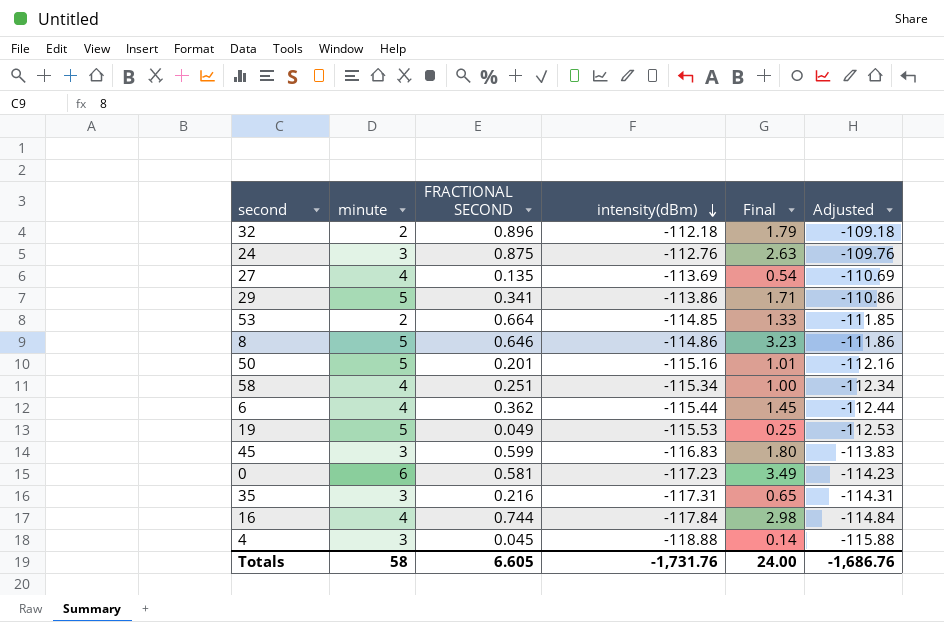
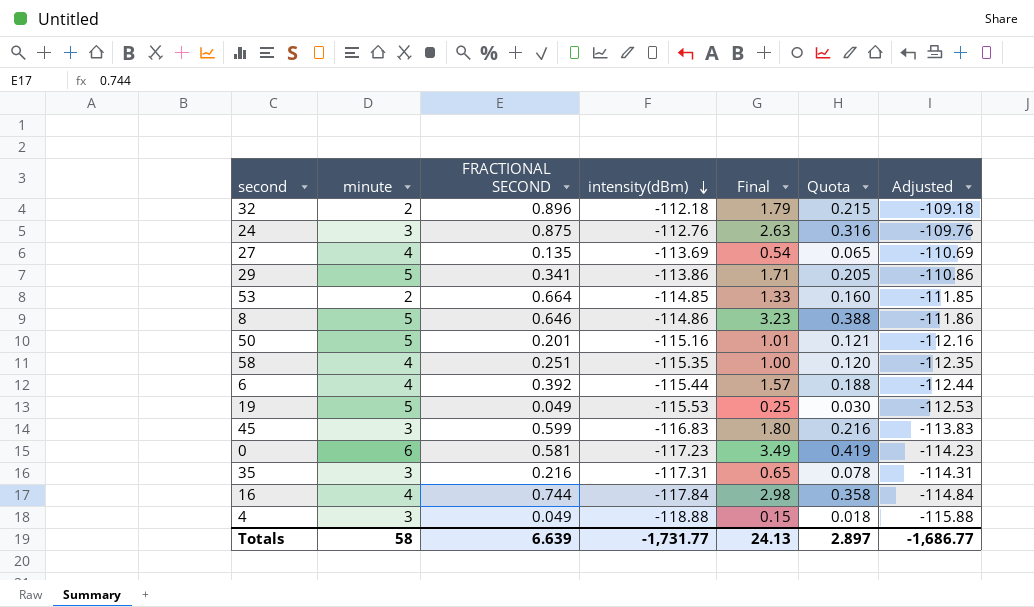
column Quota | formula: none -> [Final] * 0.12
58 | intensity(dBm): -115.34 -> -115.35
58 | Adjusted: -112.34 -> -112.35
6 | FRACTIONAL SECOND: 0.362 -> 0.392
6 | Final: 1.45 -> 1.57
4 | FRACTIONAL SECOND: 0.045 -> 0.049
4 | Final: 0.14 -> 0.15
Totals | FRACTIONAL SECOND: 6.605 -> 6.639
Totals | intensity(dBm): -1,731.76 -> -1,731.77
Totals | Final: 24.00 -> 24.13
Totals | Adjusted: -1,686.76 -> -1,686.77

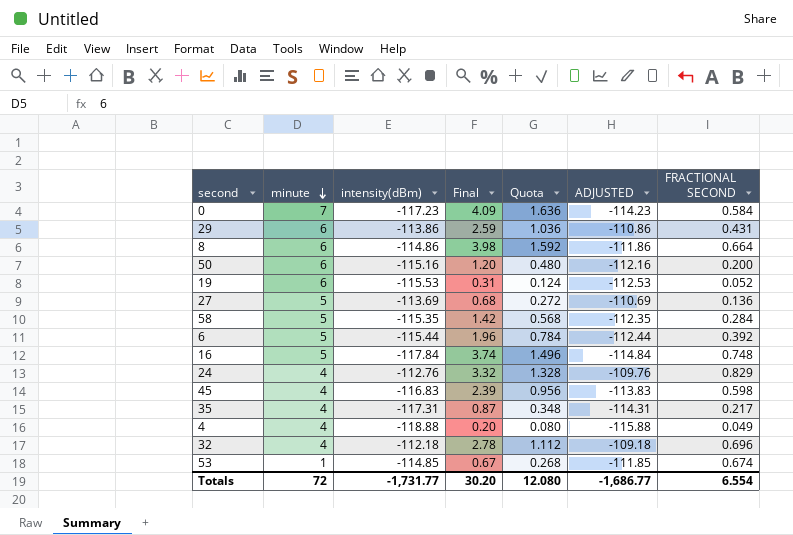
row order: intensity(dBm) descending -> minute descending
column Quota | formula: [Final] * 0.12 -> [Final] * 0.4
column name: Adjusted -> ADJUSTED
column FRACTIONAL SECOND | position: 3 -> 7
0 | minute: 6 -> 7
0 | Final: 3.49 -> 4.09
0 | FRACTIONAL SECOND: 0.581 -> 0.584
29 | minute: 5 -> 6
29 | Final: 1.71 -> 2.59
29 | FRACTIONAL SECOND: 0.341 -> 0.431
8 | minute: 5 -> 6
8 | Final: 3.23 -> 3.98
8 | FRACTIONAL SECOND: 0.646 -> 0.664
50 | minute: 5 -> 6
50 | Final: 1.01 -> 1.20
50 | FRACTIONAL SECOND: 0.201 -> 0.200
19 | minute: 5 -> 6
19 | Final: 0.25 -> 0.31
19 | FRACTIONAL SECOND: 0.049 -> 0.052
27 | minute: 4 -> 5
27 | Final: 0.54 -> 0.68
27 | FRACTIONAL SECOND: 0.135 -> 0.136
58 | minute: 4 -> 5
58 | Final: 1.00 -> 1.42
58 | FRACTIONAL SECOND: 0.251 -> 0.284
6 | minute: 4 -> 5
6 | Final: 1.57 -> 1.96
16 | minute: 4 -> 5
16 | Final: 2.98 -> 3.74
16 | FRACTIONAL SECOND: 0.744 -> 0.748
24 | minute: 3 -> 4
24 | Final: 2.63 -> 3.32
24 | FRACTIONAL SECOND: 0.875 -> 0.829
45 | minute: 3 -> 4
45 | Final: 1.80 -> 2.39
45 | FRACTIONAL SECOND: 0.599 -> 0.598
35 | minute: 3 -> 4
35 | Final: 0.65 -> 0.87
35 | FRACTIONAL SECOND: 0.216 -> 0.217
4 | minute: 3 -> 4
4 | Final: 0.15 -> 0.20
32 | minute: 2 -> 4
32 | Final: 1.79 -> 2.78
32 | FRACTIONAL SECOND: 0.896 -> 0.696
53 | minute: 2 -> 1
53 | Final: 1.33 -> 0.67
53 | FRACTIONAL SECOND: 0.664 -> 0.674
Totals | minute: 58 -> 72
Totals | Final: 24.13 -> 30.20
Totals | Quota: 2.897 -> 12.080
Totals | FRACTIONAL SECOND: 6.639 -> 6.554

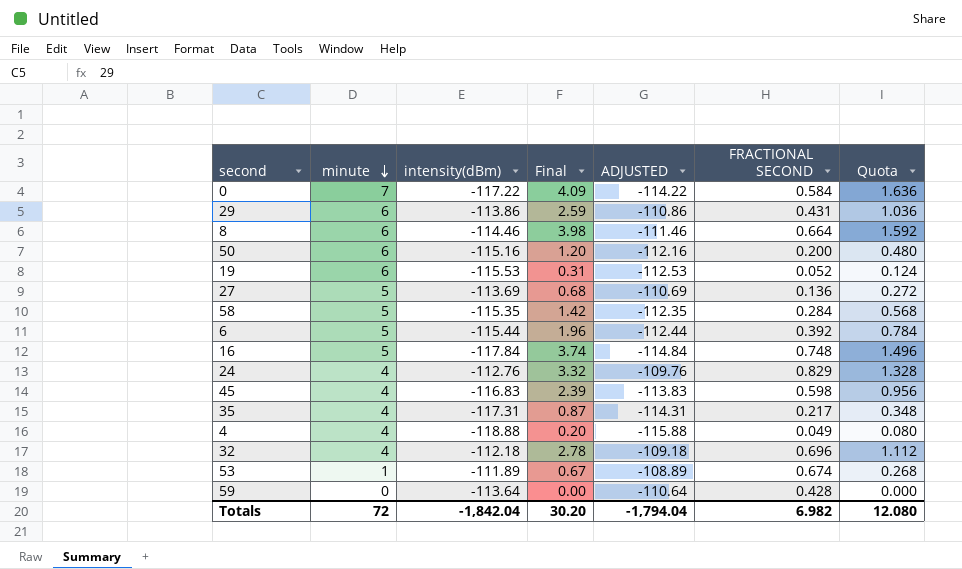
column Quota | position: 5 -> 7
0 | intensity(dBm): -117.23 -> -117.22
0 | ADJUSTED: -114.23 -> -114.22
8 | intensity(dBm): -114.86 -> -114.46
8 | ADJUSTED: -111.86 -> -111.46
53 | intensity(dBm): -114.85 -> -111.89
53 | ADJUSTED: -111.85 -> -108.89
row 59: none -> 0 | -113.64 | 0.00 | -110.64 | 0.428 | 0.000
Totals | intensity(dBm): -1,731.77 -> -1,842.04
Totals | ADJUSTED: -1,686.77 -> -1,794.04
Totals | FRACTIONAL SECOND: 6.554 -> 6.982

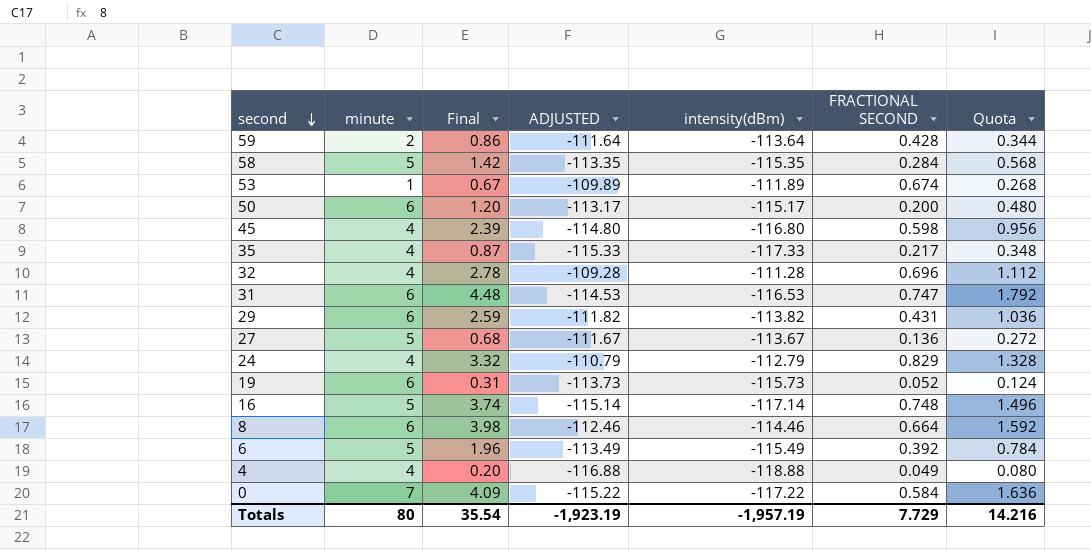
row order: minute descending -> second descending
column ADJUSTED | formula: [intensity(dBm)] + 3 -> [intensity(dBm)] + 2
column intensity(dBm) | position: 3 -> 5
59 | minute: 0 -> 2
59 | Final: 0.00 -> 0.86
59 | Quota: 0.000 -> 0.344
50 | intensity(dBm): -115.16 -> -115.17
45 | intensity(dBm): -116.83 -> -116.80
35 | intensity(dBm): -117.31 -> -117.33
32 | intensity(dBm): -112.18 -> -111.28
row 31: none -> 6 | 4.48 | -114.53 | -116.53 | 0.747 | 1.792
29 | intensity(dBm): -113.86 -> -113.82
27 | intensity(dBm): -113.69 -> -113.67
24 | intensity(dBm): -112.76 -> -112.79
19 | intensity(dBm): -115.53 -> -115.73
16 | intensity(dBm): -117.84 -> -117.14
6 | intensity(dBm): -115.44 -> -115.49
Totals | minute: 72 -> 80
Totals | Final: 30.20 -> 35.54
Totals | ADJUSTED: -1,794.04 -> -1,923.19
Totals | intensity(dBm): -1,842.04 -> -1,957.19
Totals | FRACTIONAL SECOND: 6.982 -> 7.729
Totals | Quota: 12.080 -> 14.216

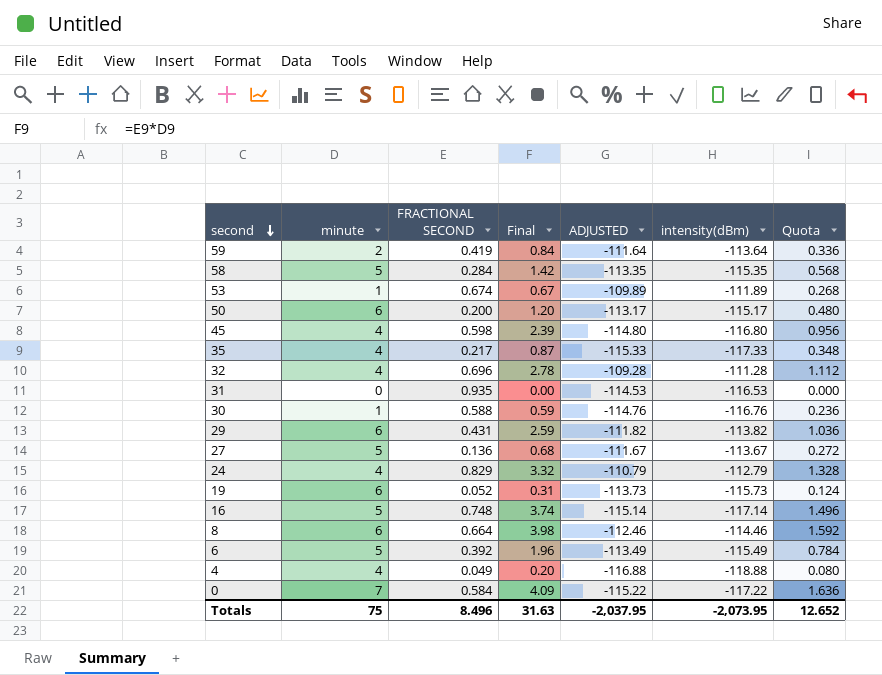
column FRACTIONAL SECOND | position: 6 -> 3
59 | FRACTIONAL SECOND: 0.428 -> 0.419
59 | Final: 0.86 -> 0.84
59 | Quota: 0.344 -> 0.336
31 | minute: 6 -> 0
31 | FRACTIONAL SECOND: 0.747 -> 0.935
31 | Final: 4.48 -> 0.00
31 | Quota: 1.792 -> 0.000
row 30: none -> 1 | 0.588 | 0.59 | -114.76 | -116.76 | 0.236
Totals | minute: 80 -> 75
Totals | FRACTIONAL SECOND: 7.729 -> 8.496
Totals | Final: 35.54 -> 31.63
Totals | ADJUSTED: -1,923.19 -> -2,037.95
Totals | intensity(dBm): -1,957.19 -> -2,073.95
Totals | Quota: 14.216 -> 12.652

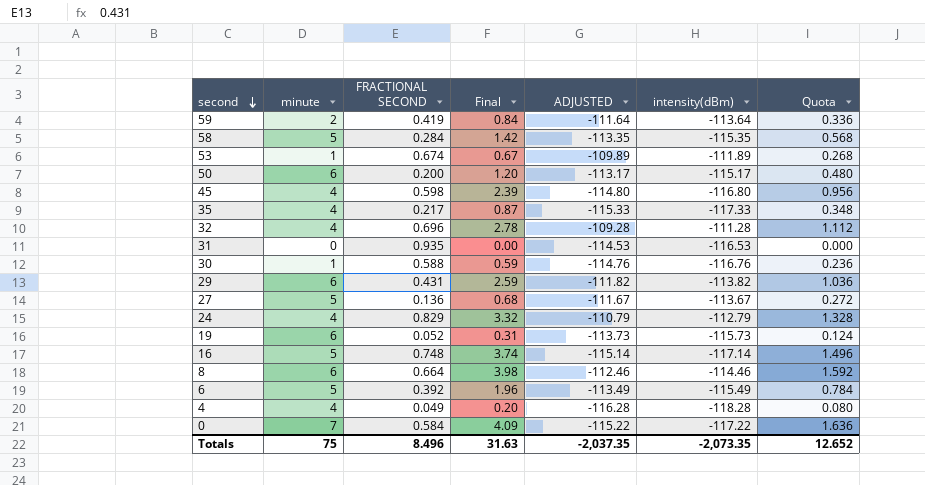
4 | ADJUSTED: -116.88 -> -116.28
4 | intensity(dBm): -118.88 -> -118.28
Totals | ADJUSTED: -2,037.95 -> -2,037.35
Totals | intensity(dBm): -2,073.95 -> -2,073.35

